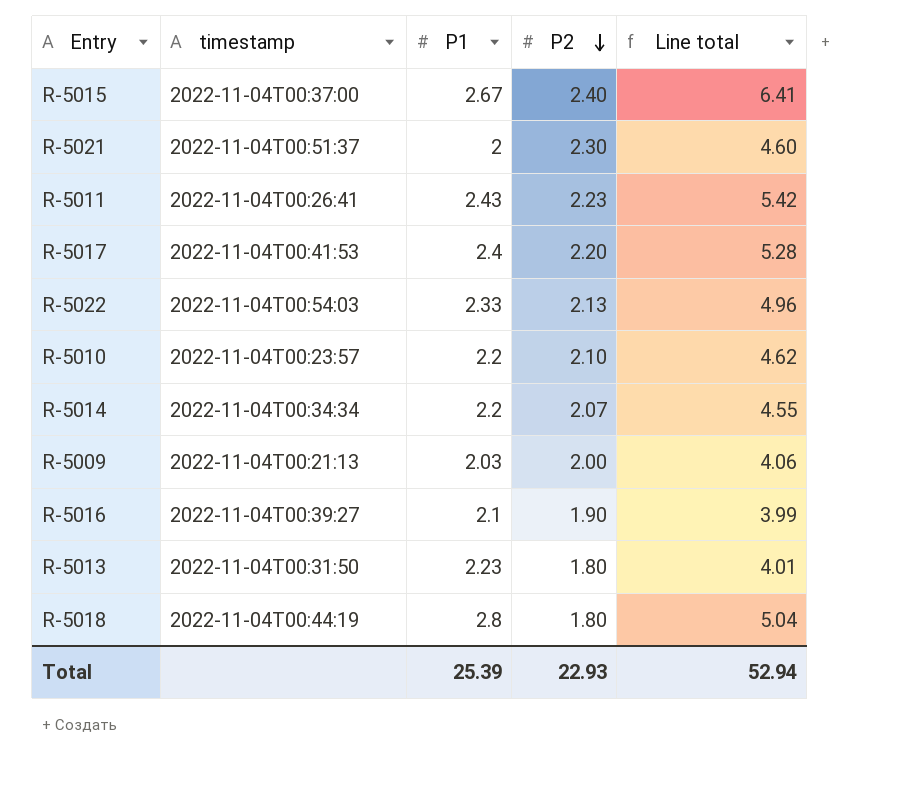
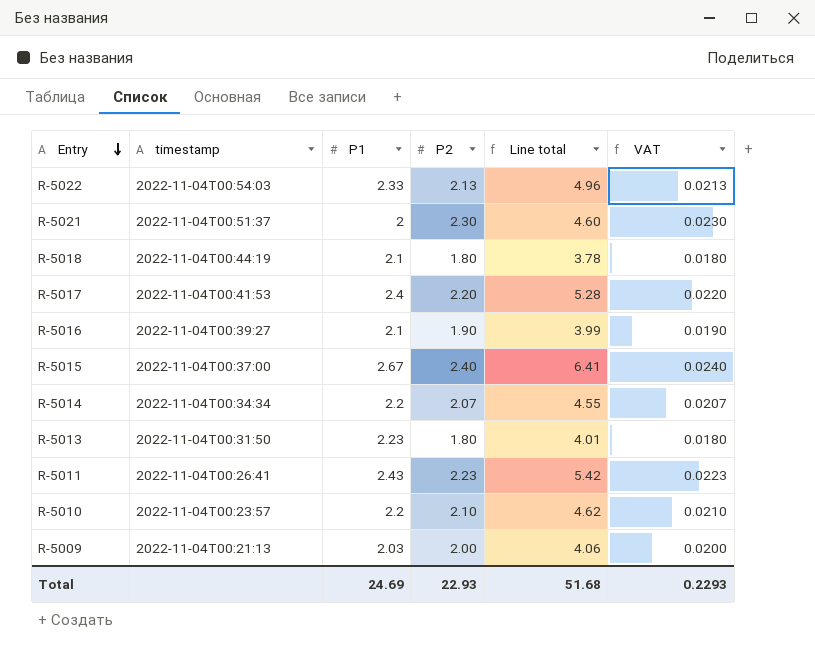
row order: P2 descending -> Entry descending
column VAT | formula: none -> [P2] * 0.01
R-5018 | P1: 2.8 -> 2.1
R-5018 | Line total: 5.04 -> 3.78
Total | P1: 25.39 -> 24.69
Total | Line total: 52.94 -> 51.68

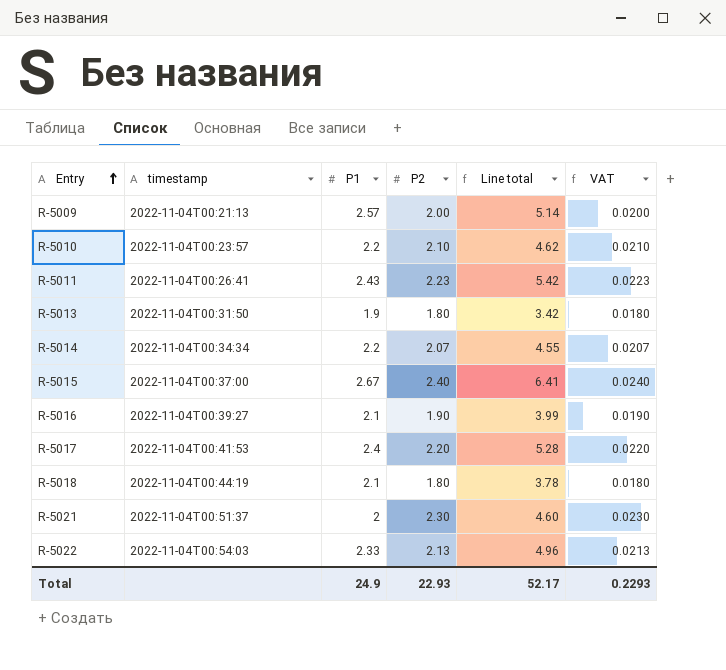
row order: Entry descending -> Entry ascending
R-5009 | P1: 2.03 -> 2.57
R-5009 | Line total: 4.06 -> 5.14
R-5013 | P1: 2.23 -> 1.9
R-5013 | Line total: 4.01 -> 3.42
Total | P1: 24.69 -> 24.9
Total | Line total: 51.68 -> 52.17

